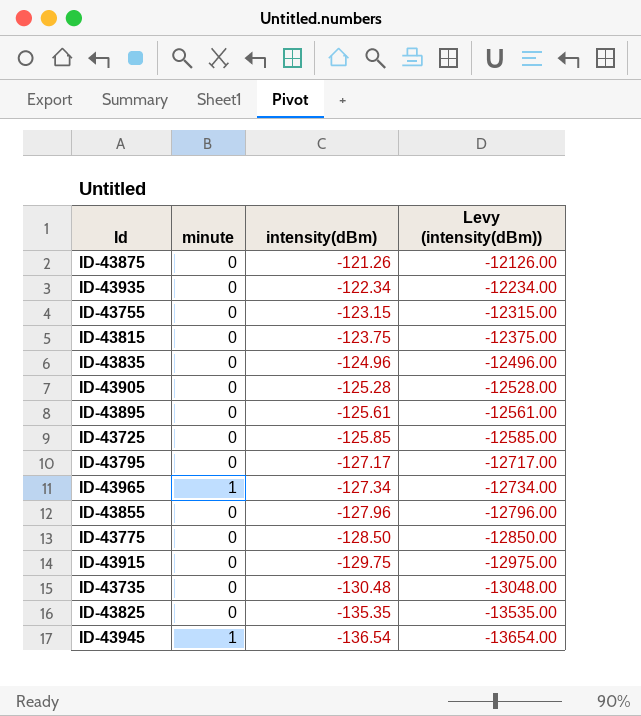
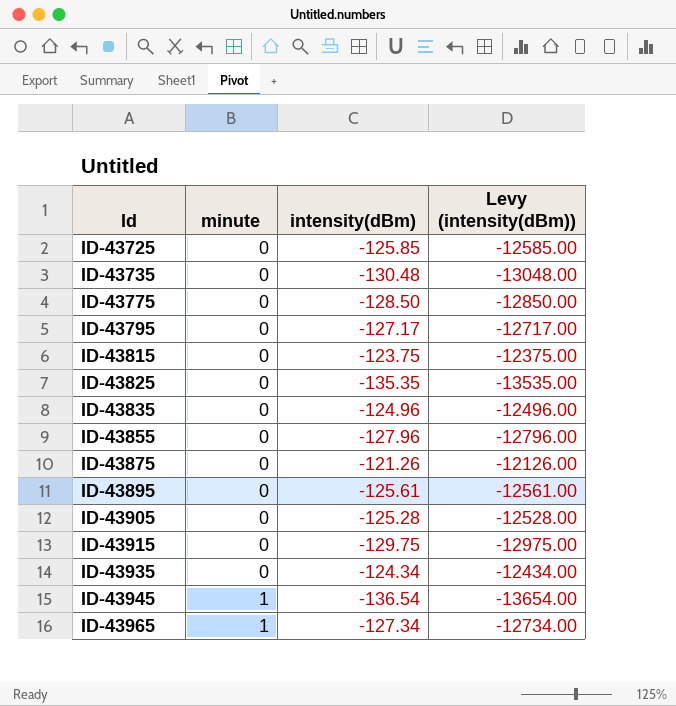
row order: intensity(dBm) descending -> Id ascending
row ID-43755: 0 | -123.15 | -12315.00 -> none
ID-43935 | intensity(dBm): -122.34 -> -124.34
ID-43935 | Levy (intensity(dBm)): -12234.00 -> -12434.00

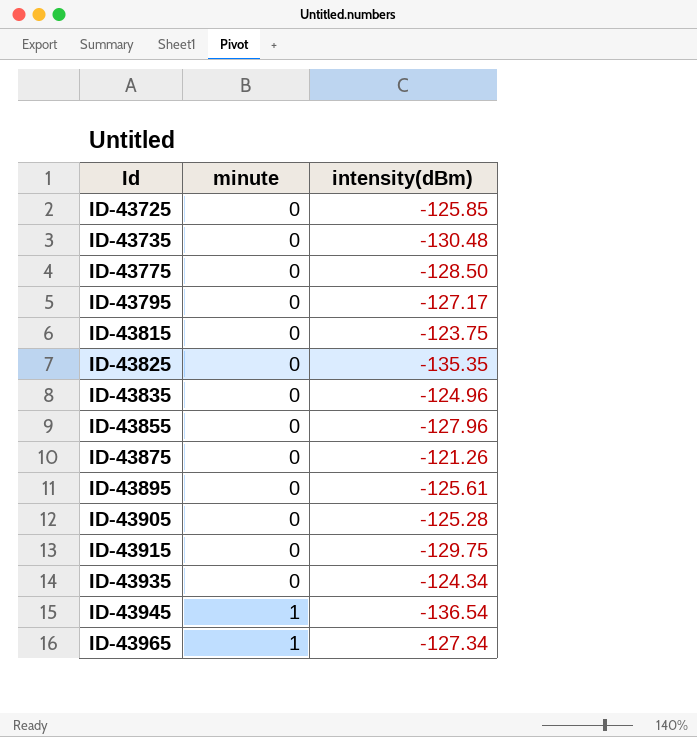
column Levy (intensity(dBm)) | formula: [intensity(dBm)] * 100 -> none

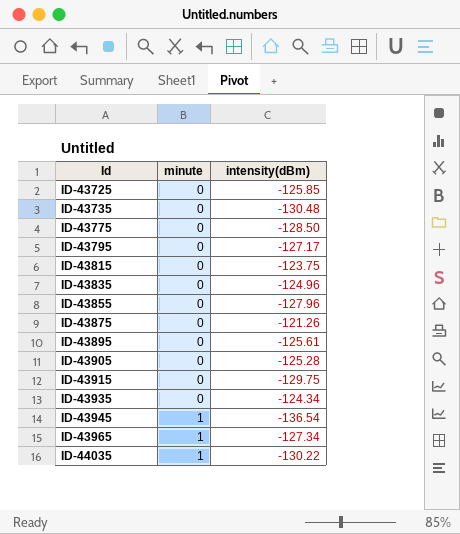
row ID-43825: 0 | -135.35 -> none
row ID-44035: none -> 1 | -130.22

